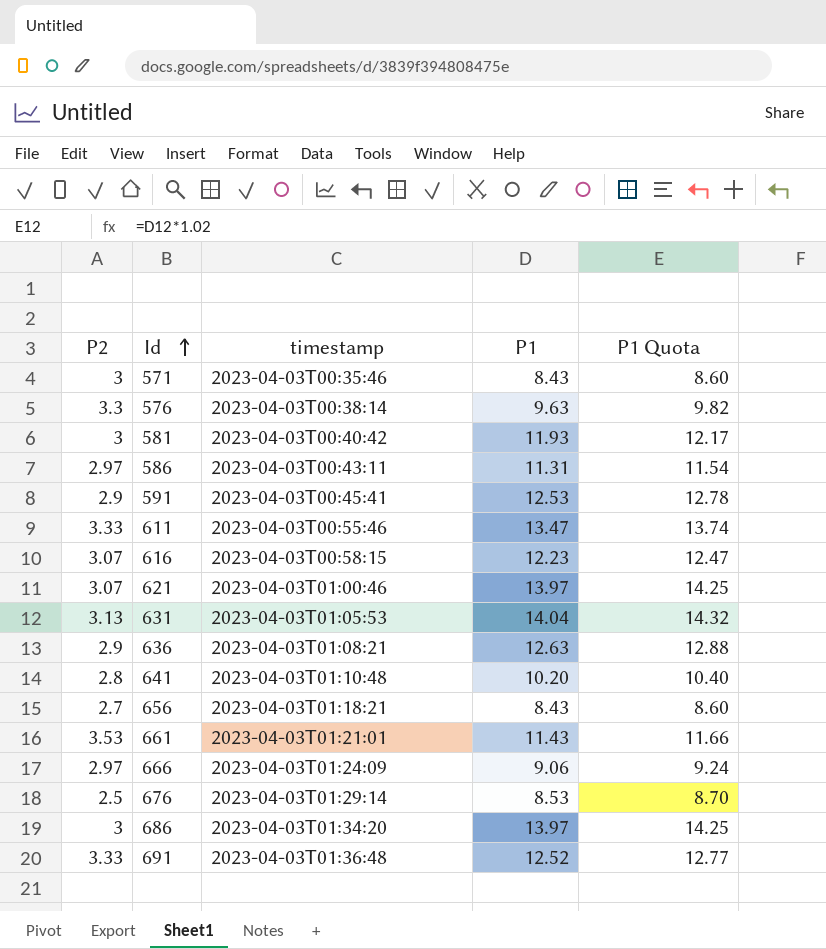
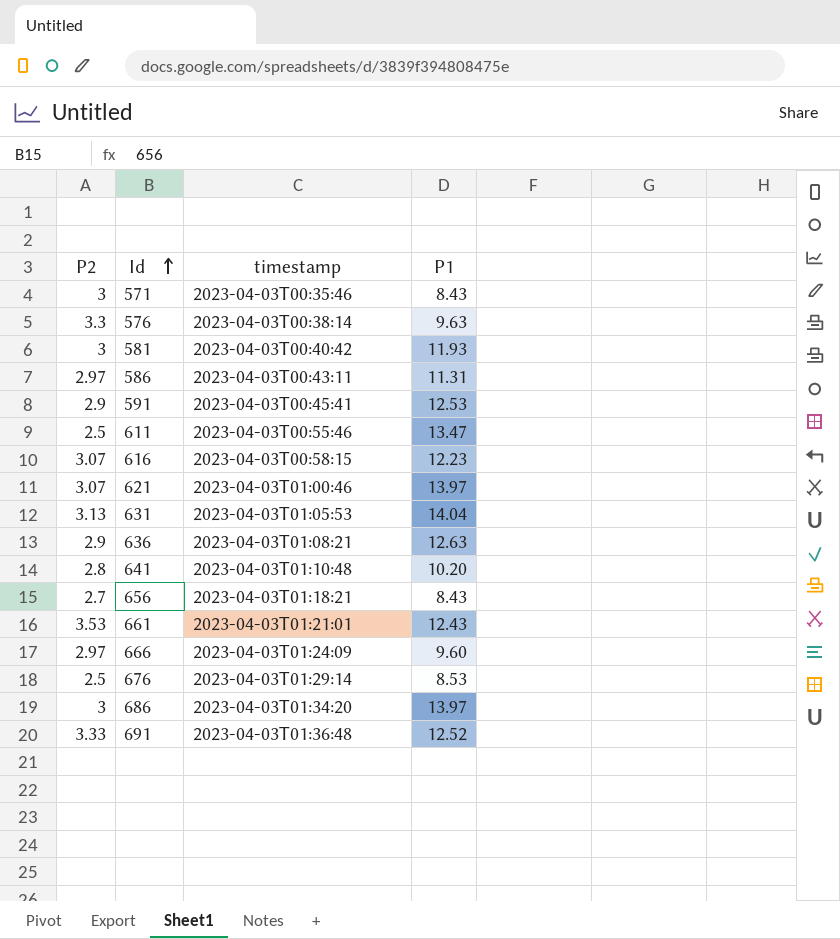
column P1 Quota | formula: [P1] * 1.02 -> none
611 | P2: 3.33 -> 2.5
661 | P1: 11.43 -> 12.43
666 | P1: 9.06 -> 9.60

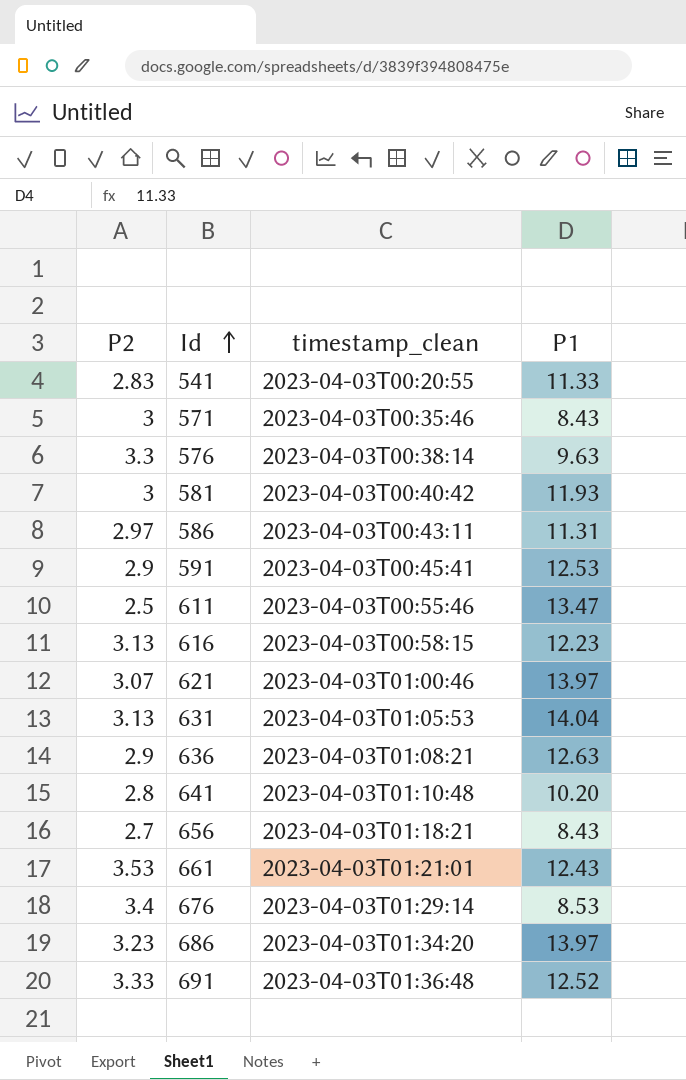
column name: timestamp -> timestamp_clean
row 666: 2.97 | 2023-04-03T01:24:09 | 9.60 -> none
row 541: none -> 2.83 | 2023-04-03T00:20:55 | 11.33
616 | P2: 3.07 -> 3.13
676 | P2: 2.5 -> 3.4
686 | P2: 3 -> 3.23

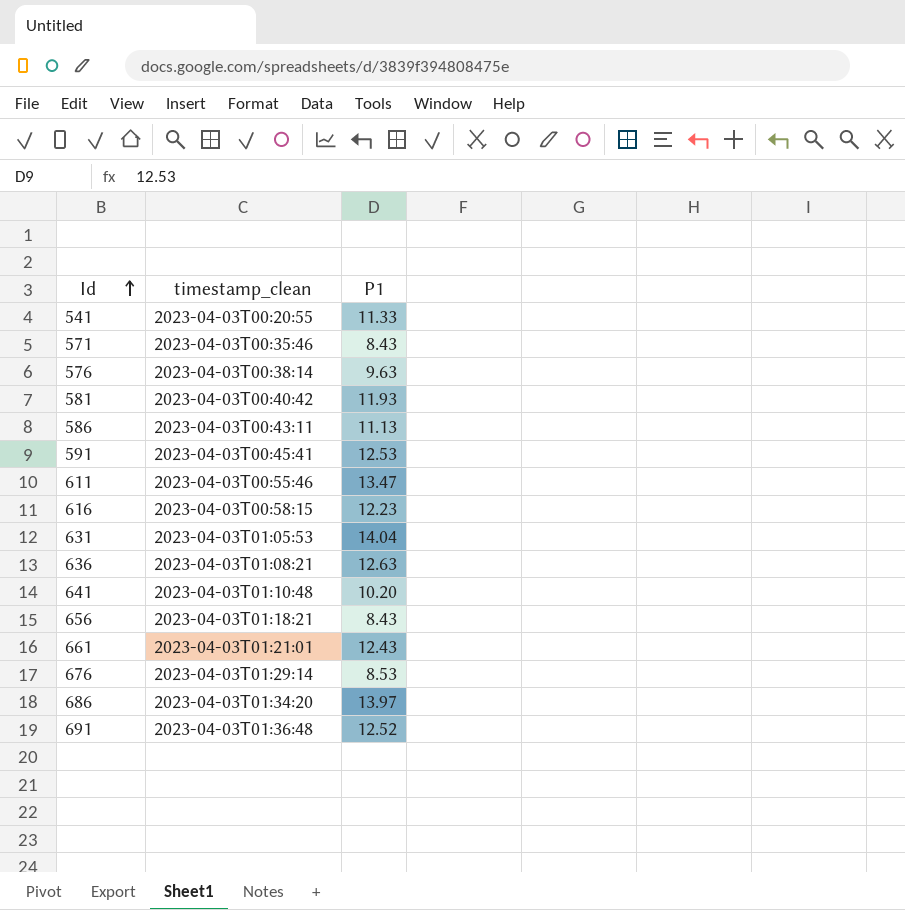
column P2 | position: 1 -> none
row 621: 3.07 | 2023-04-03T01:00:46 | 13.97 -> none
586 | P1: 11.31 -> 11.13

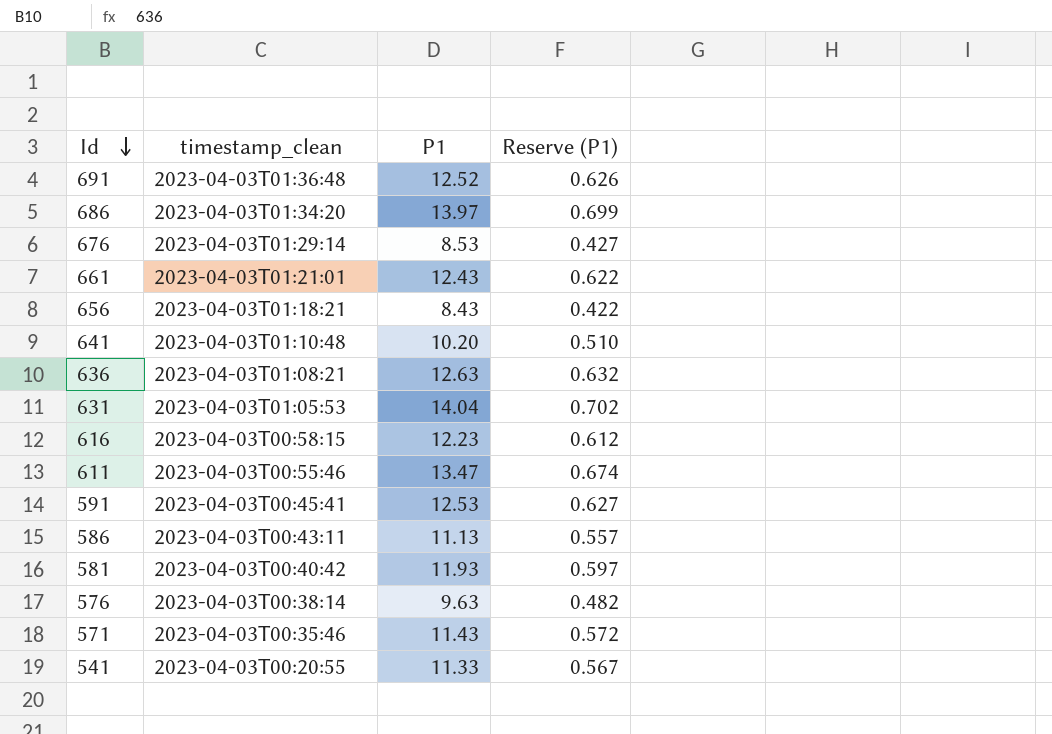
row order: Id ascending -> Id descending
column Reserve (P1) | formula: none -> [P1] * 0.05
571 | P1: 8.43 -> 11.43

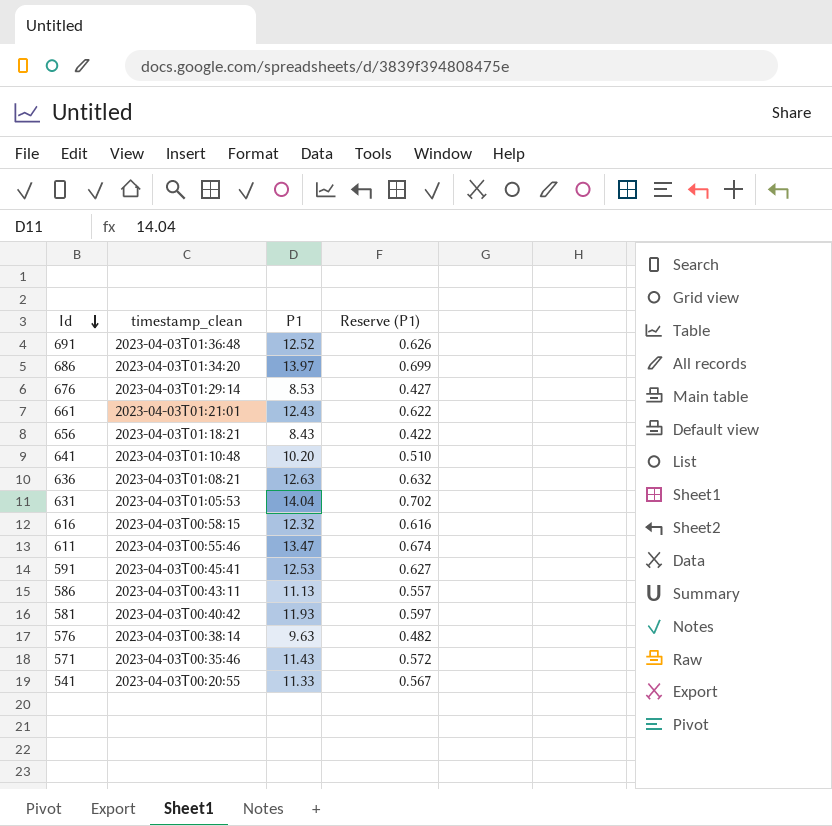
616 | P1: 12.23 -> 12.32
616 | Reserve (P1): 0.612 -> 0.616

